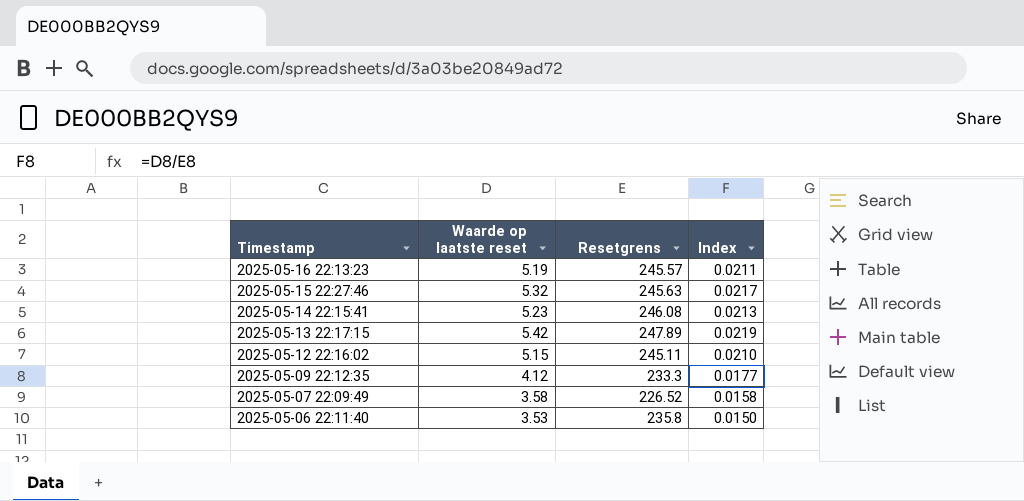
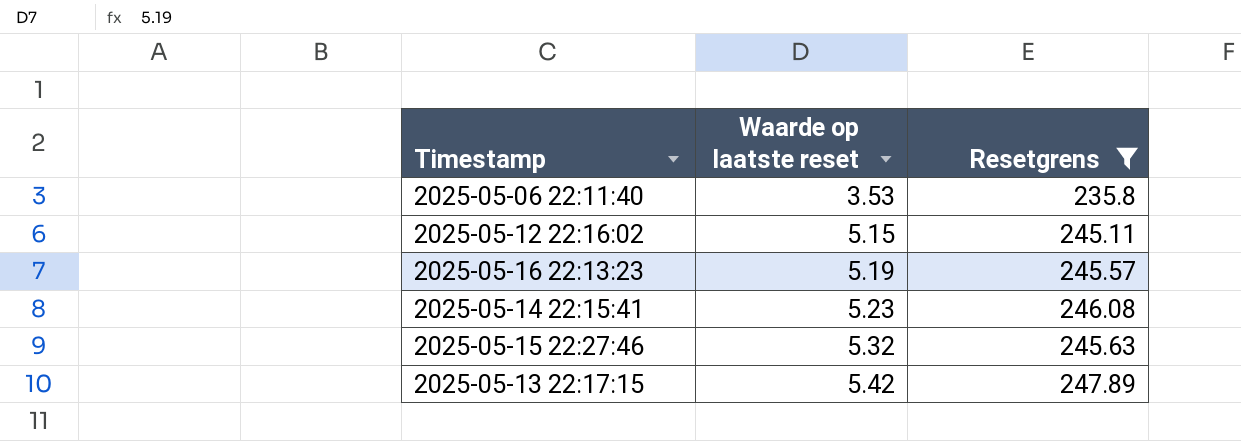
filter: none -> Resetgrens >= 235.8
row order: Timestamp descending -> Waarde op laatste reset ascending
column Index | formula: [Waarde op laatste reset] / [Resetgrens] -> none

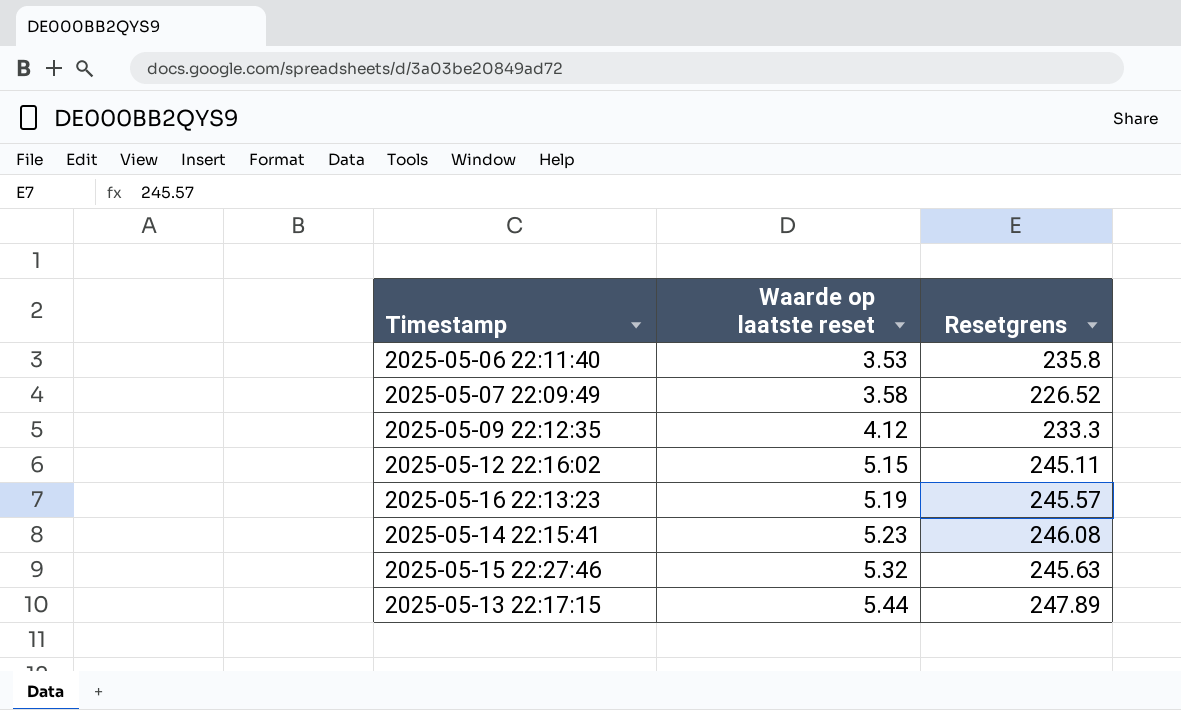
filter: Resetgrens >= 235.8 -> none
2025-05-13 22:17:15 | Waarde op laatste reset: 5.42 -> 5.44

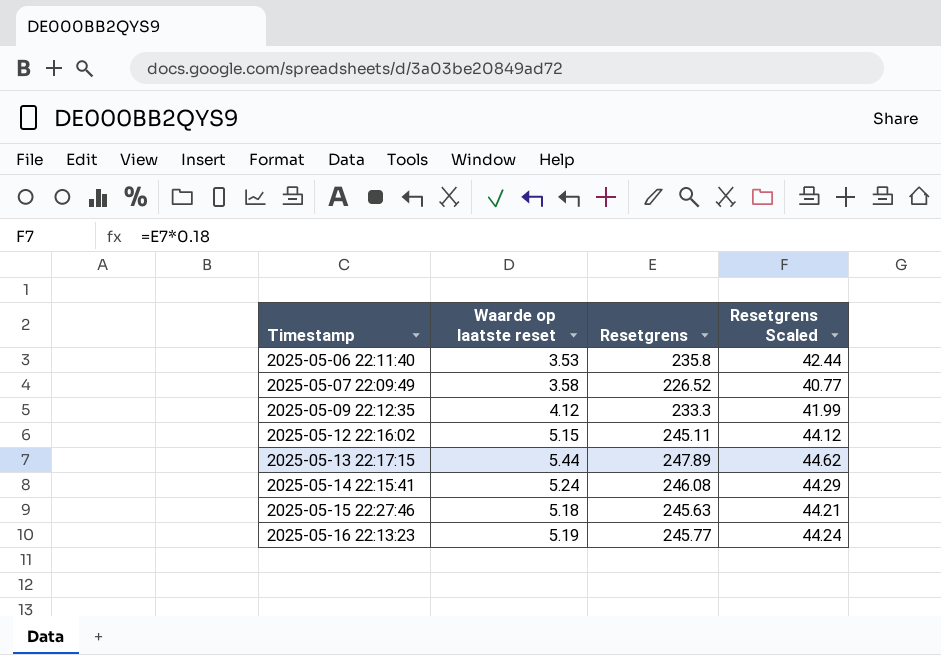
row order: Waarde op laatste reset ascending -> Timestamp ascending
column Resetgrens Scaled | formula: none -> [Resetgrens] * 0.18
2025-05-14 22:15:41 | Waarde op laatste reset: 5.23 -> 5.24
2025-05-15 22:27:46 | Waarde op laatste reset: 5.32 -> 5.18
2025-05-16 22:13:23 | Resetgrens: 245.57 -> 245.77

